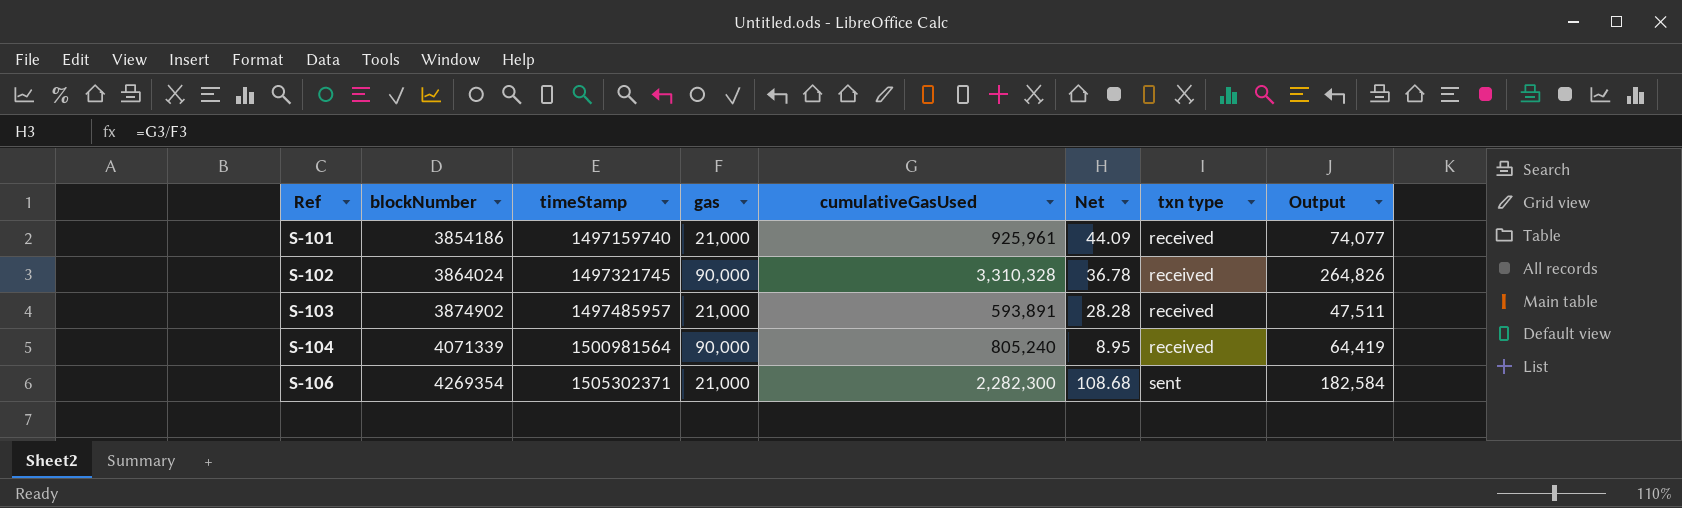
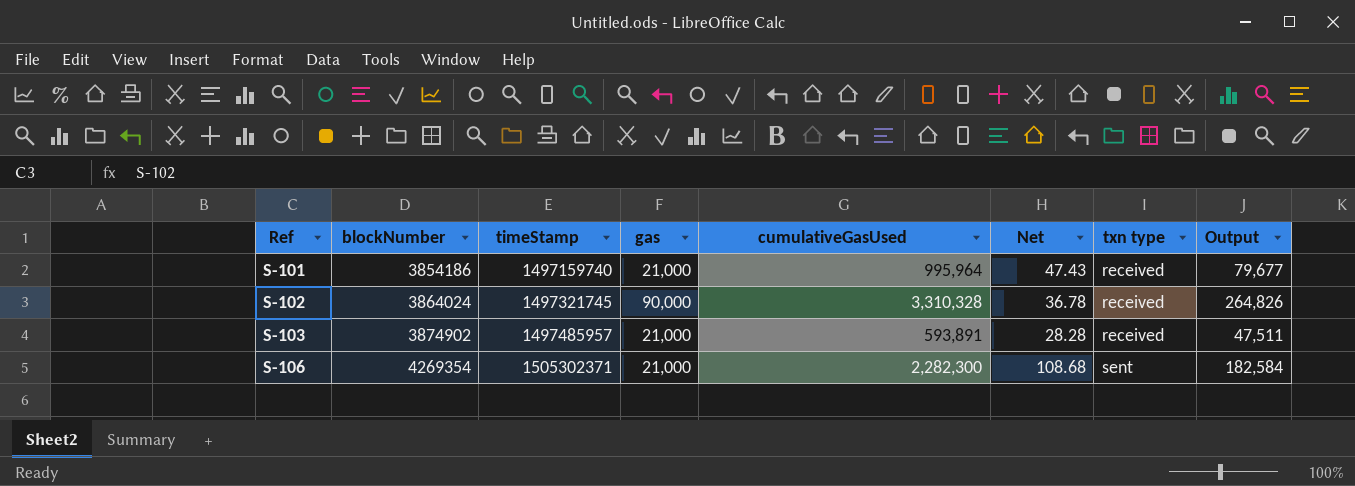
row S-104: 4071339 | 1500981564 | 90,000 | 805,240 | 8.95 | received | 64,419 -> none
S-101 | cumulativeGasUsed: 925,961 -> 995,964
S-101 | Net: 44.09 -> 47.43
S-101 | Output: 74,077 -> 79,677

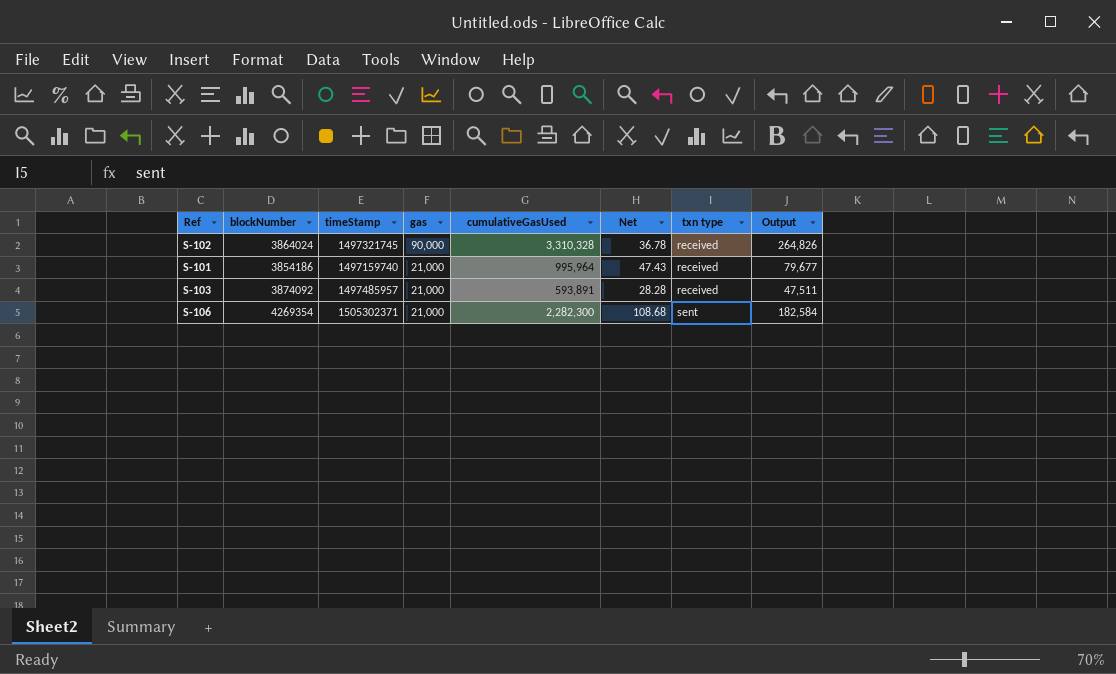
row order: Ref ascending -> gas descending
S-103 | blockNumber: 3874902 -> 3874092

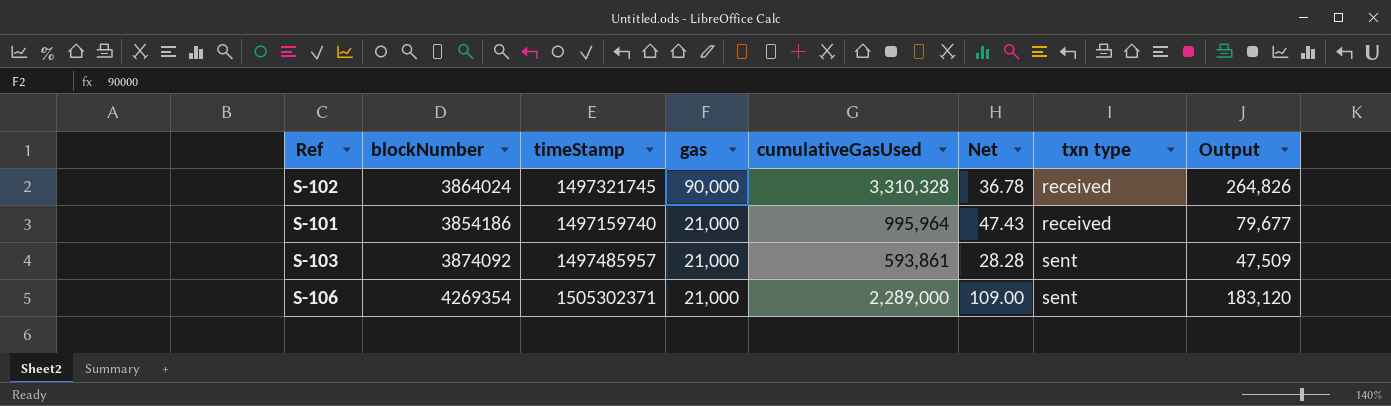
S-103 | cumulativeGasUsed: 593,891 -> 593,861
S-103 | txn type: received -> sent
S-103 | Output: 47,511 -> 47,509
S-106 | cumulativeGasUsed: 2,282,300 -> 2,289,000
S-106 | Net: 108.68 -> 109.00
S-106 | Output: 182,584 -> 183,120

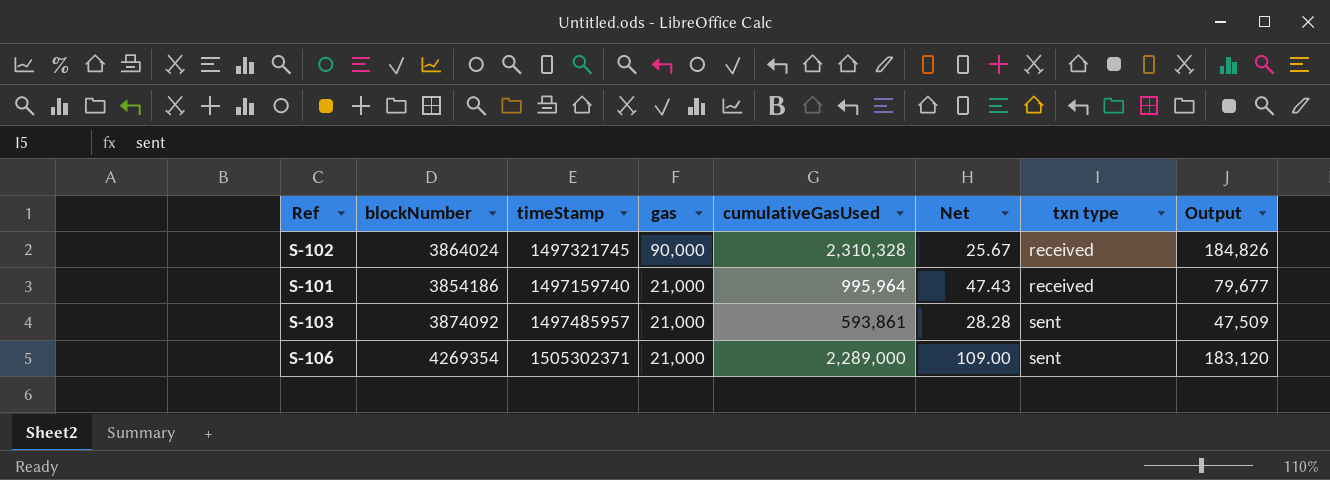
S-102 | cumulativeGasUsed: 3,310,328 -> 2,310,328
S-102 | Net: 36.78 -> 25.67
S-102 | Output: 264,826 -> 184,826

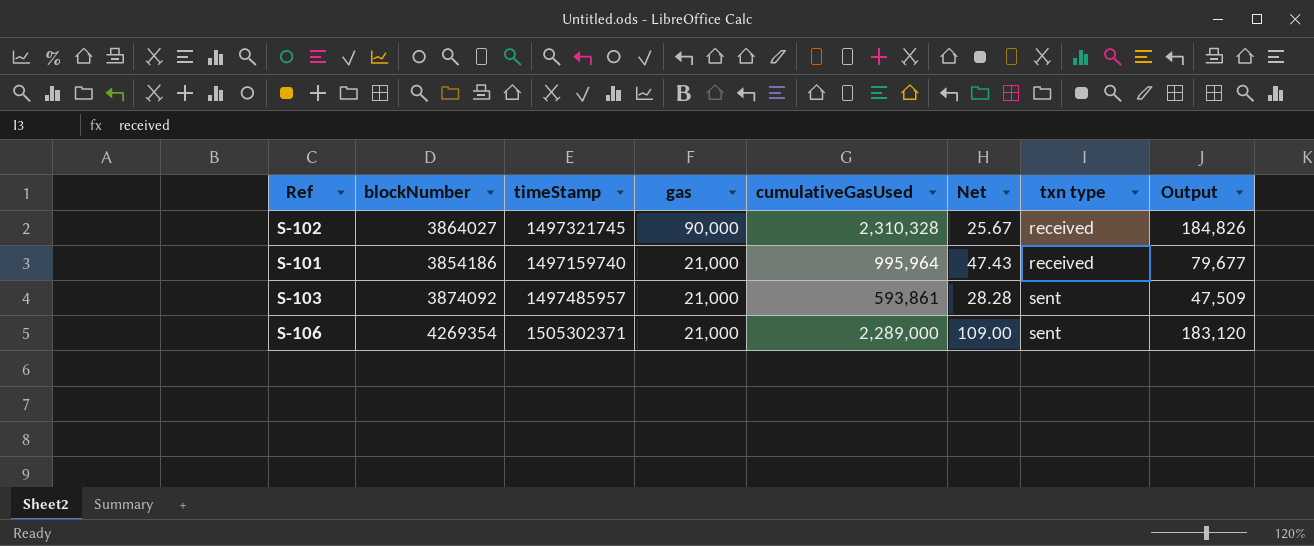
S-102 | blockNumber: 3864024 -> 3864027

